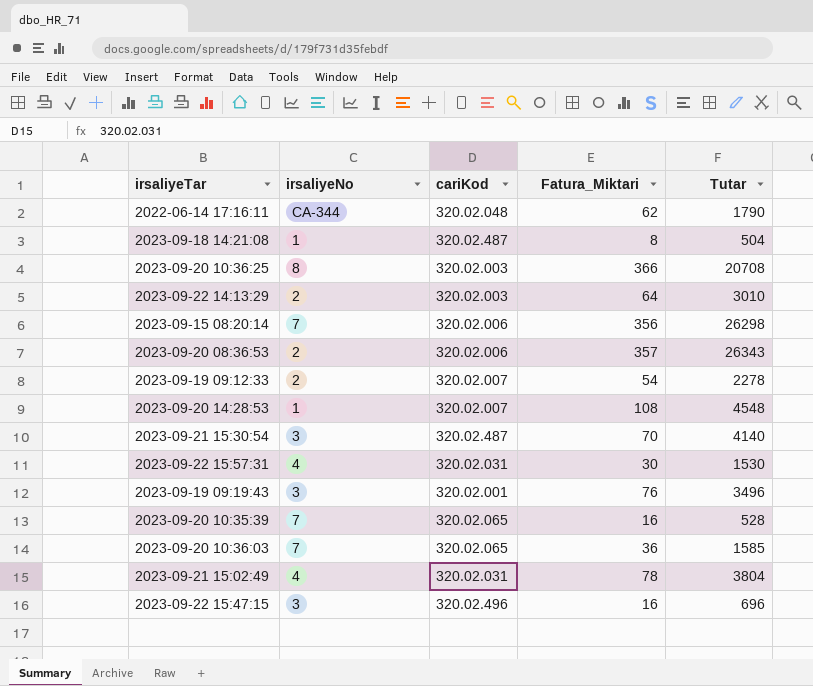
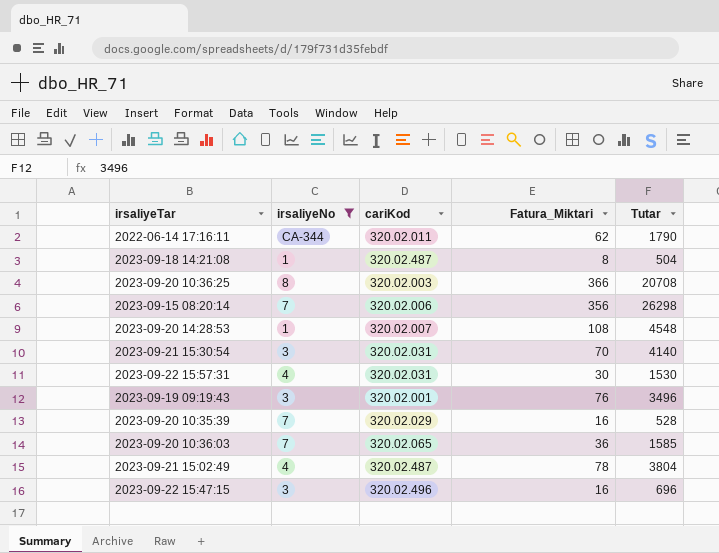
filter: none -> irsaliyeNo != 2
2022-06-14 17:16:11 | cariKod: 320.02.048 -> 320.02.011
2023-09-21 15:30:54 | cariKod: 320.02.487 -> 320.02.031
2023-09-20 10:35:39 | cariKod: 320.02.065 -> 320.02.029
2023-09-21 15:02:49 | cariKod: 320.02.031 -> 320.02.487

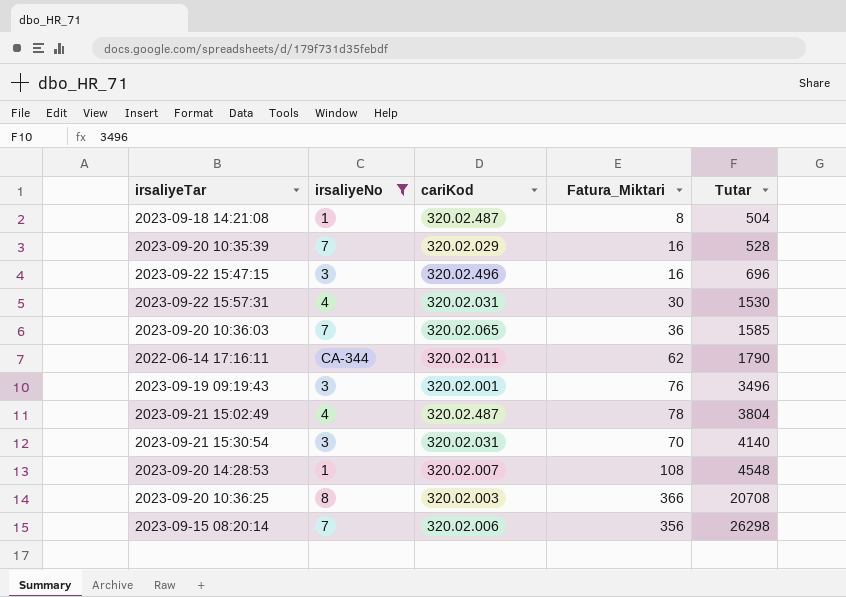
row order: none -> Tutar ascending

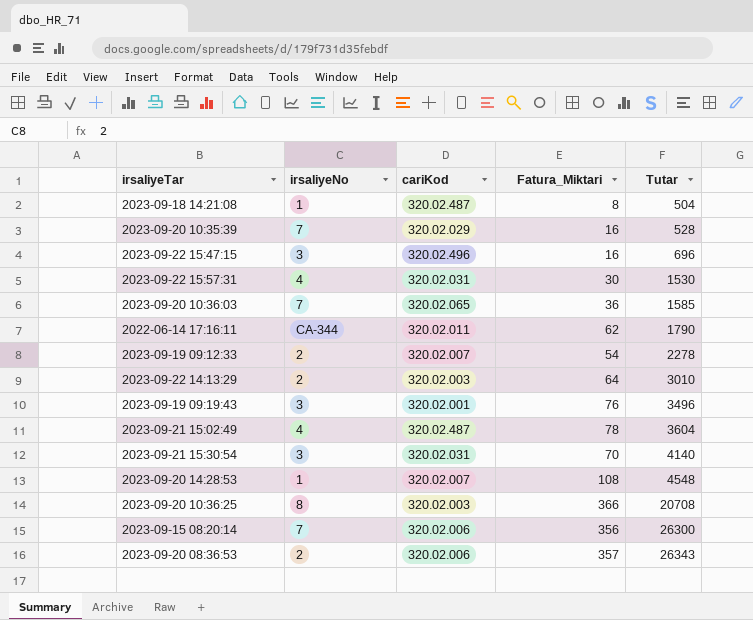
filter: irsaliyeNo != 2 -> none
2023-09-21 15:02:49 | Tutar: 3804 -> 3604
2023-09-15 08:20:14 | Tutar: 26298 -> 26300

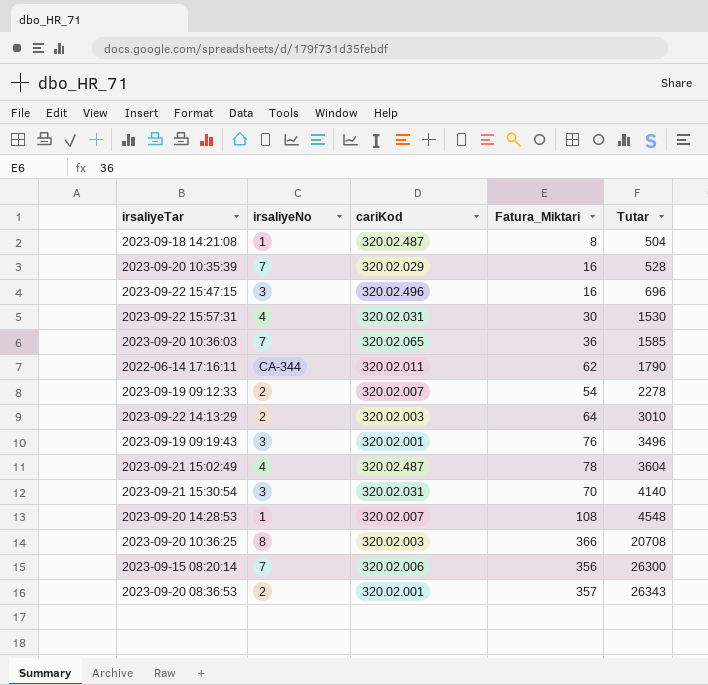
2023-09-20 08:36:53 | cariKod: 320.02.006 -> 320.02.001

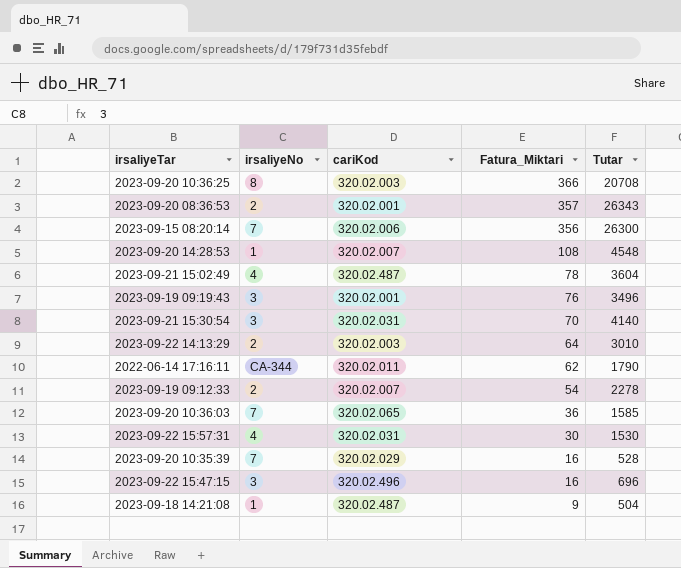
row order: Tutar ascending -> Fatura_Miktari descending
2023-09-18 14:21:08 | Fatura_Miktari: 8 -> 9

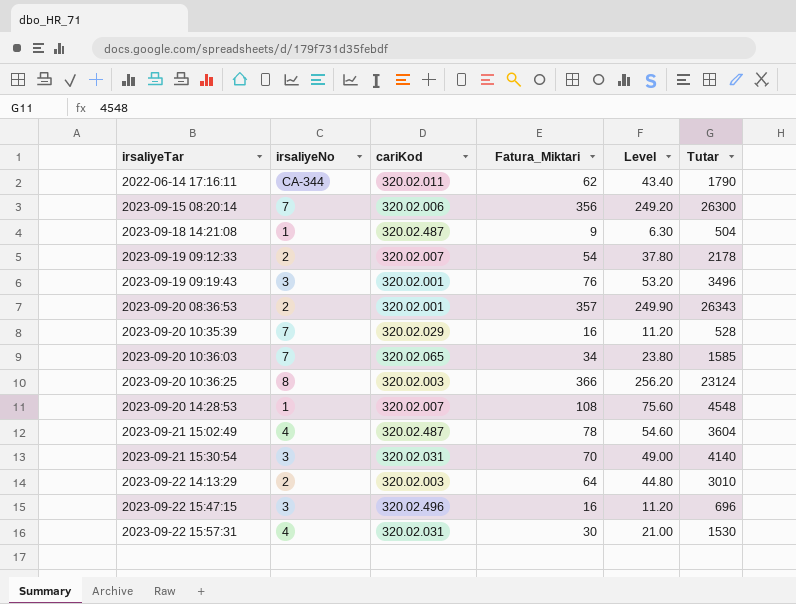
row order: Fatura_Miktari descending -> irsaliyeTar ascending
column Level | formula: none -> [Fatura_Miktari] * 0.7
2023-09-19 09:12:33 | Tutar: 2278 -> 2178
2023-09-20 10:36:03 | Fatura_Miktari: 36 -> 34
2023-09-20 10:36:25 | Tutar: 20708 -> 23124

